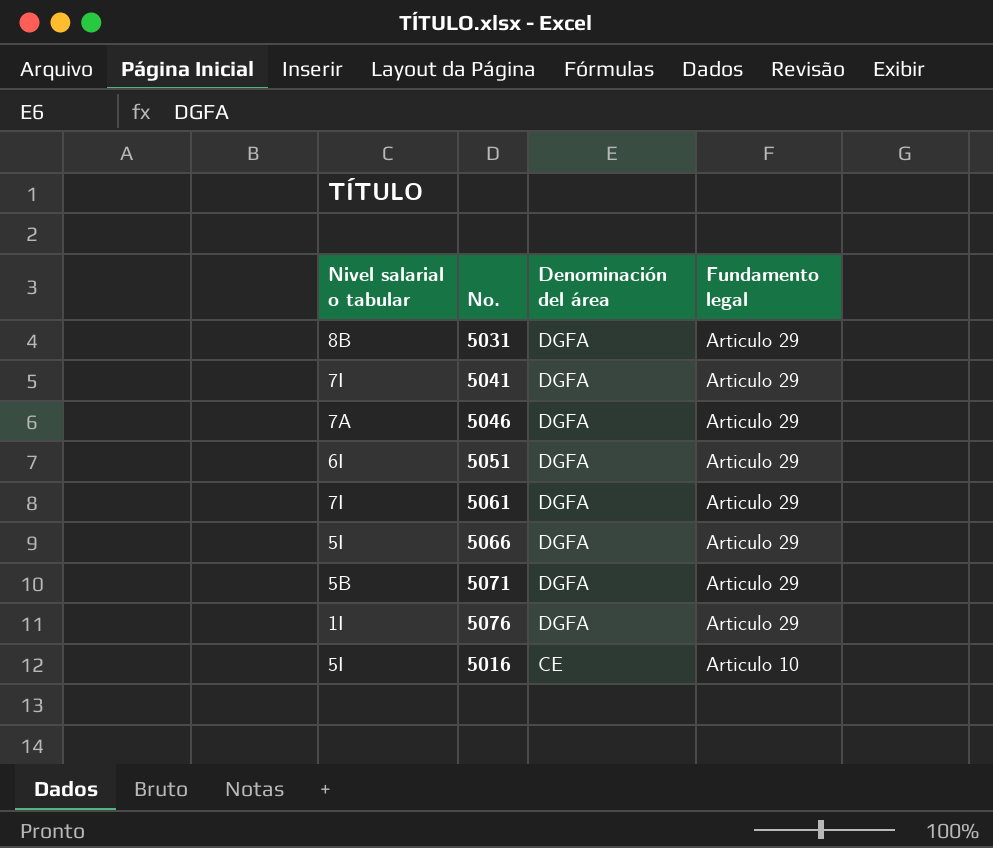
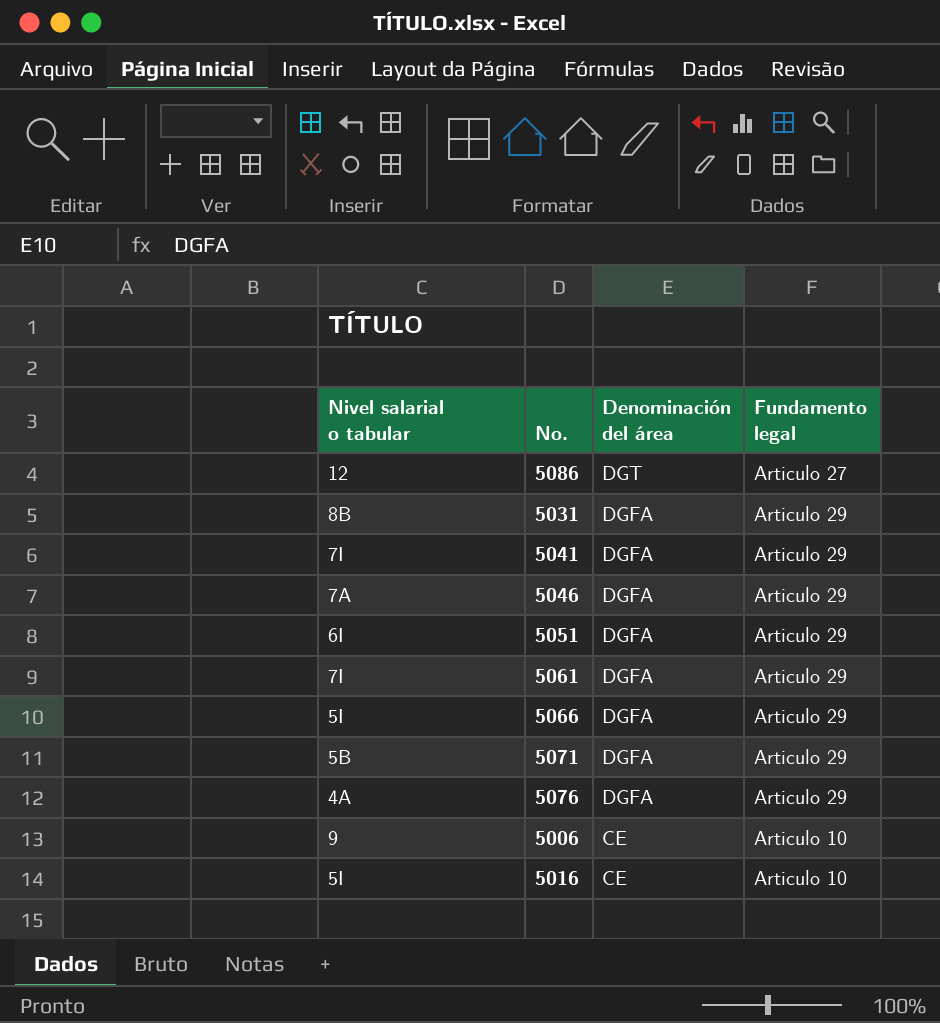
row 5086: none -> 12 | DGT | Articulo 27
5076 | Nivel salarial o tabular: 1I -> 4A
row 5006: none -> 9 | CE | Articulo 10

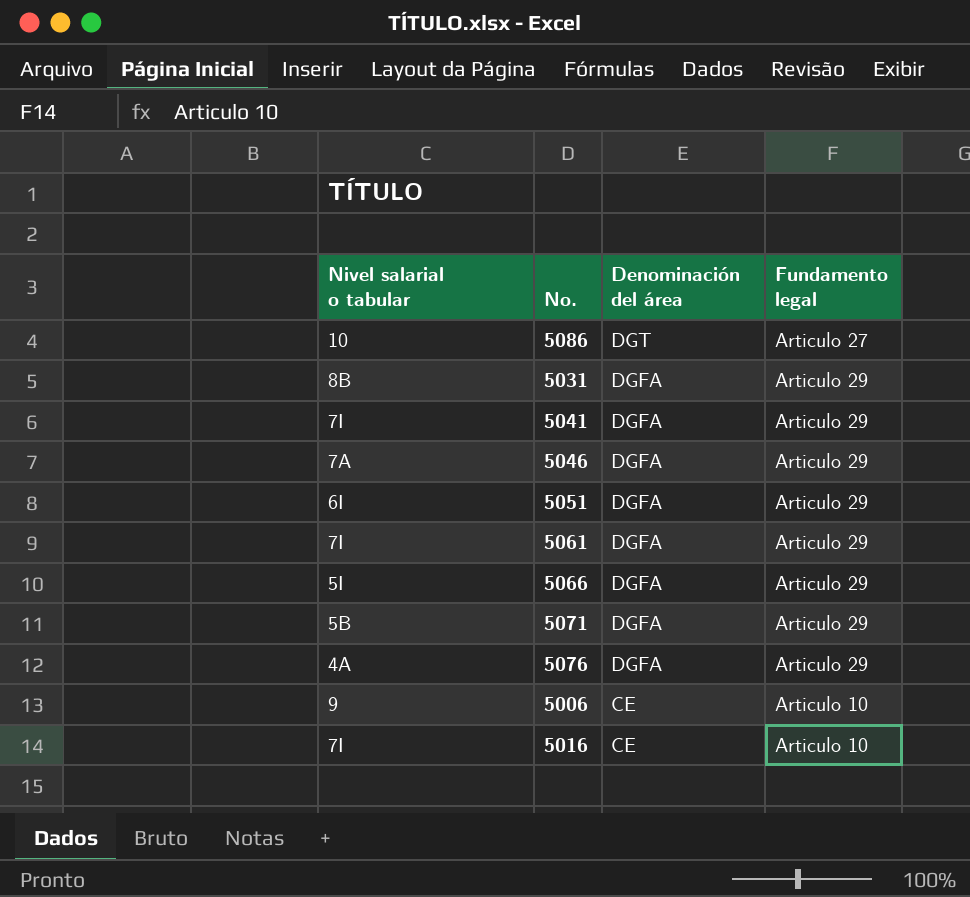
5086 | Nivel salarial o tabular: 12 -> 10
5016 | Nivel salarial o tabular: 5I -> 7I

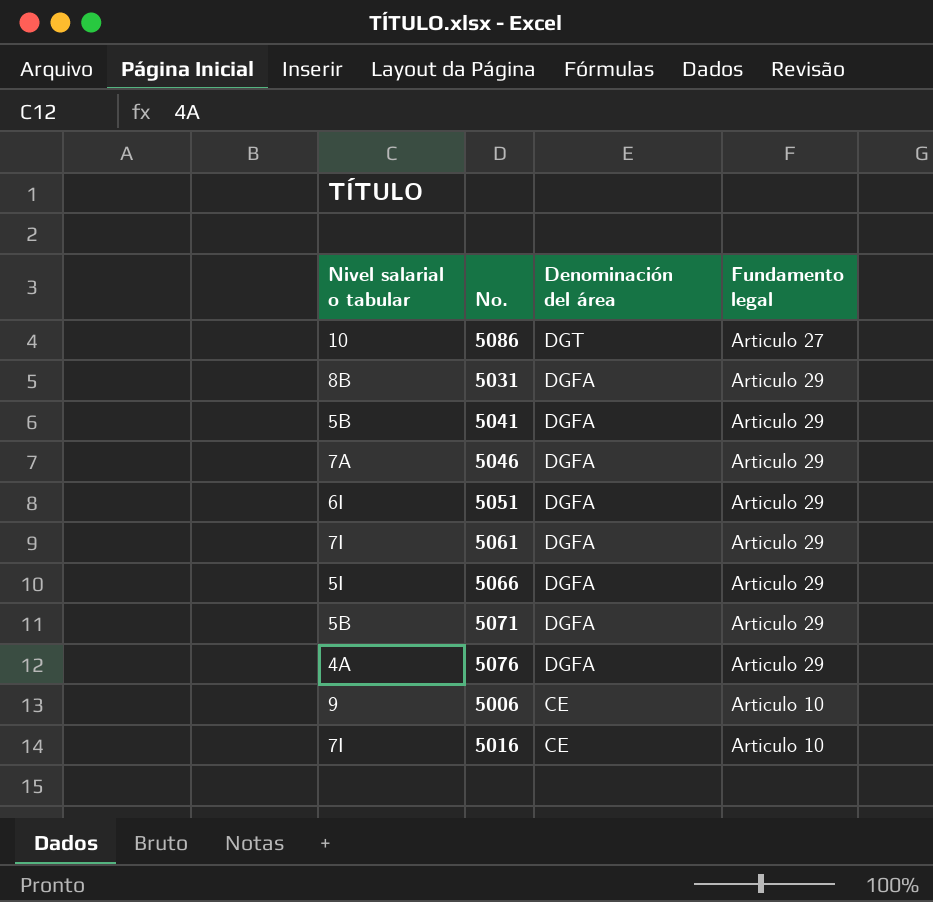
5041 | Nivel salarial o tabular: 7I -> 5B

